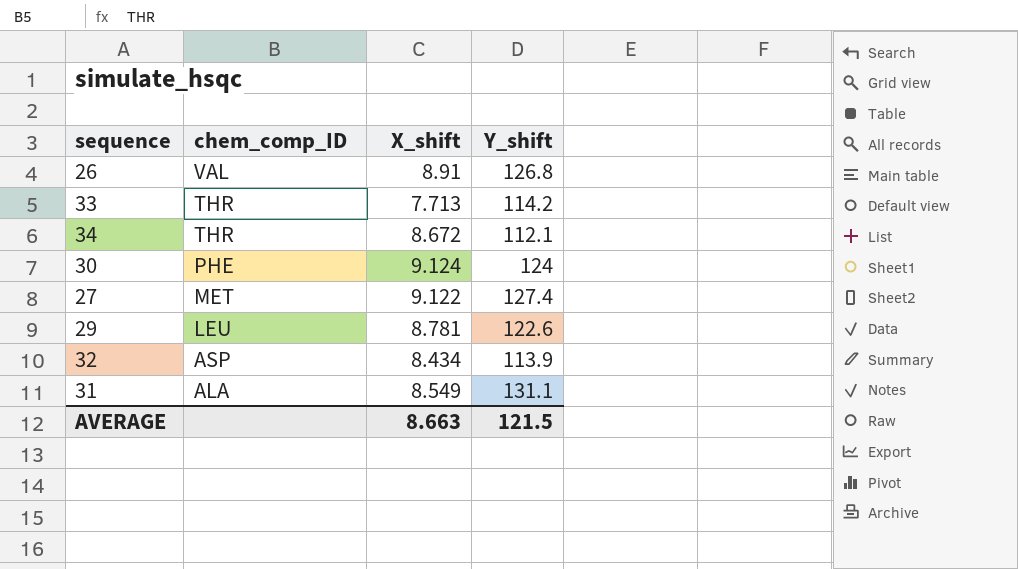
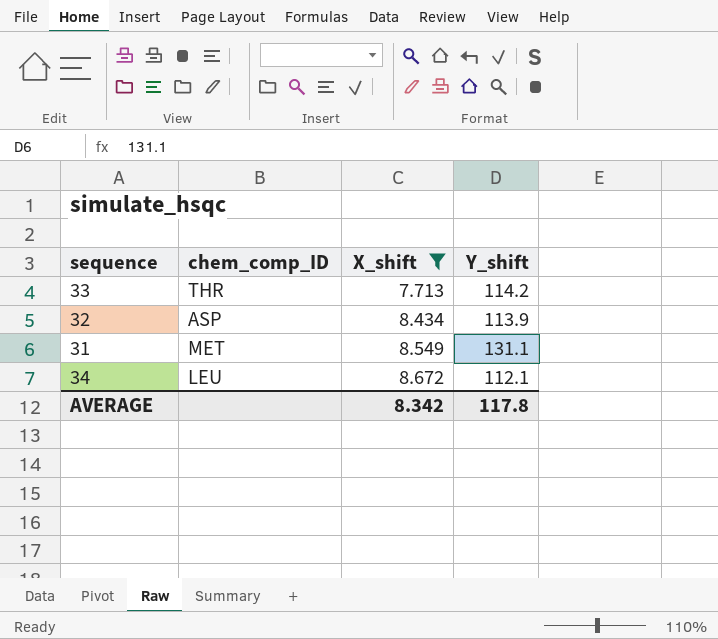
filter: none -> X_shift <= 8.672
row order: chem_comp_ID descending -> X_shift ascending
31 | chem_comp_ID: ALA -> MET
34 | chem_comp_ID: THR -> LEU
AVERAGE | X_shift: 8.663 -> 8.342
AVERAGE | Y_shift: 121.5 -> 117.8

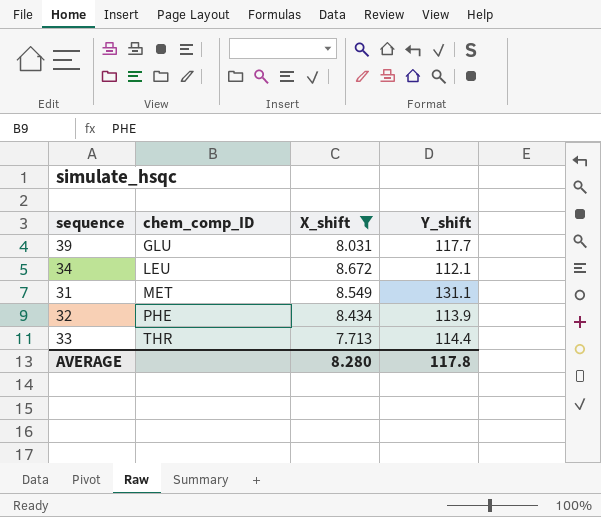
row order: X_shift ascending -> chem_comp_ID ascending
row 39: none -> GLU | 8.031 | 117.7
32 | chem_comp_ID: ASP -> PHE
33 | Y_shift: 114.2 -> 114.4
AVERAGE | X_shift: 8.342 -> 8.280

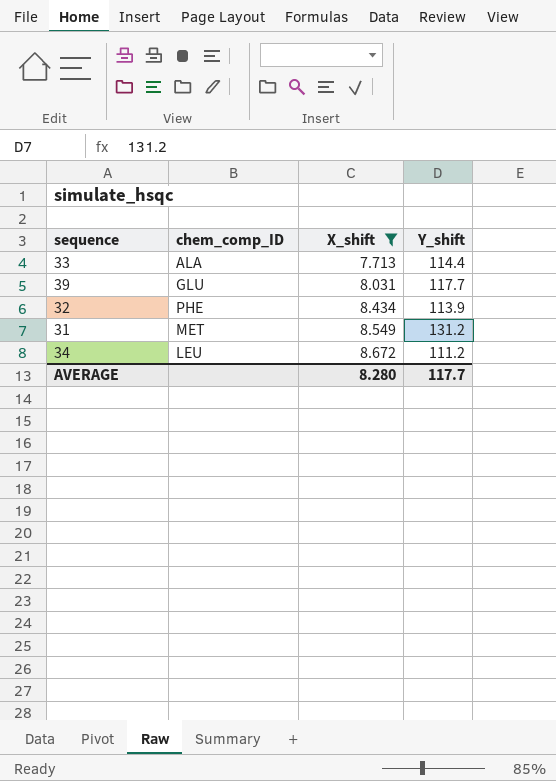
row order: chem_comp_ID ascending -> X_shift ascending
33 | chem_comp_ID: THR -> ALA
31 | Y_shift: 131.1 -> 131.2
34 | Y_shift: 112.1 -> 111.2
AVERAGE | Y_shift: 117.8 -> 117.7

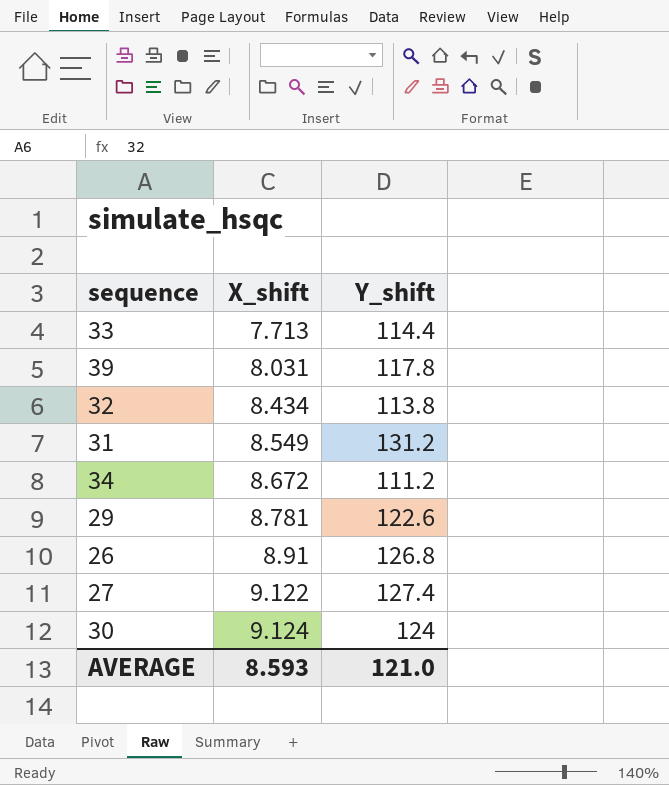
filter: X_shift <= 8.672 -> none
column chem_comp_ID | position: 2 -> none
39 | Y_shift: 117.7 -> 117.8
32 | Y_shift: 113.9 -> 113.8
AVERAGE | X_shift: 8.280 -> 8.593
AVERAGE | Y_shift: 117.7 -> 121.0

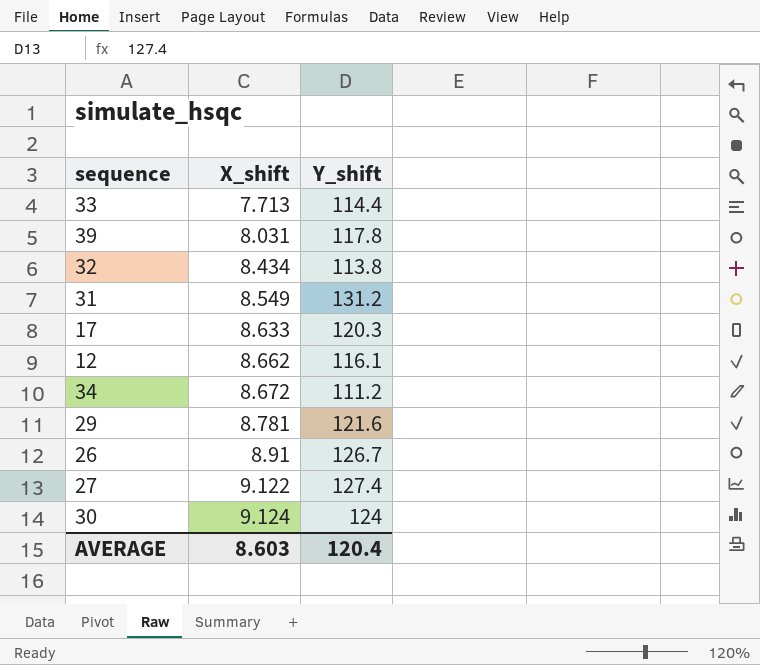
row 17: none -> 8.633 | 120.3
row 12: none -> 8.662 | 116.1
29 | Y_shift: 122.6 -> 121.6
26 | Y_shift: 126.8 -> 126.7
AVERAGE | X_shift: 8.593 -> 8.603
AVERAGE | Y_shift: 121.0 -> 120.4

